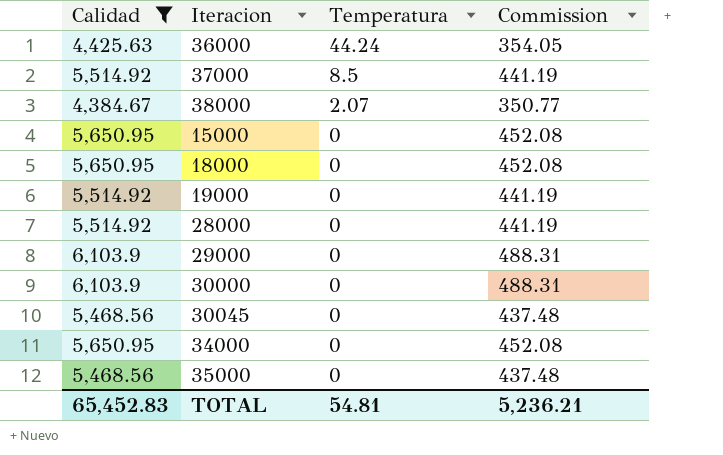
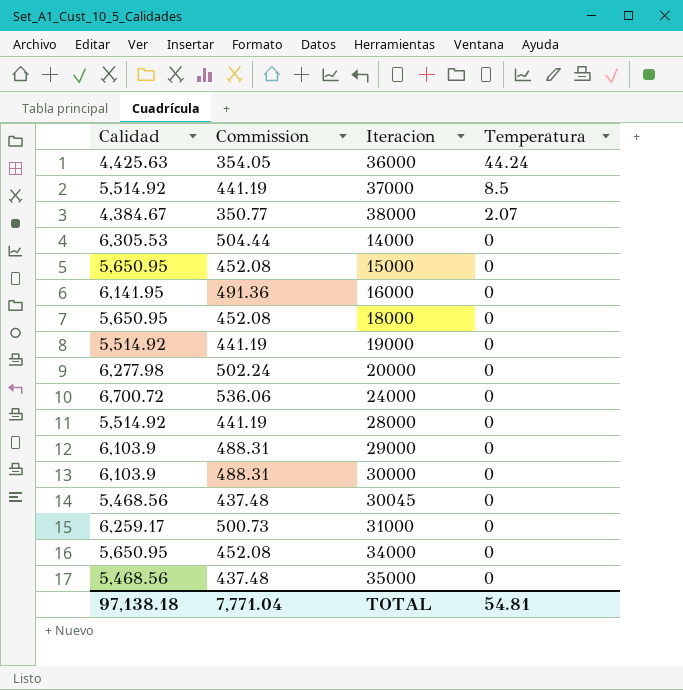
filter: Calidad <= 6,103.9 -> none
column Commission | position: 4 -> 2
TOTAL | Calidad: 65,452.83 -> 97,138.18
TOTAL | Commission: 5,236.21 -> 7,771.04

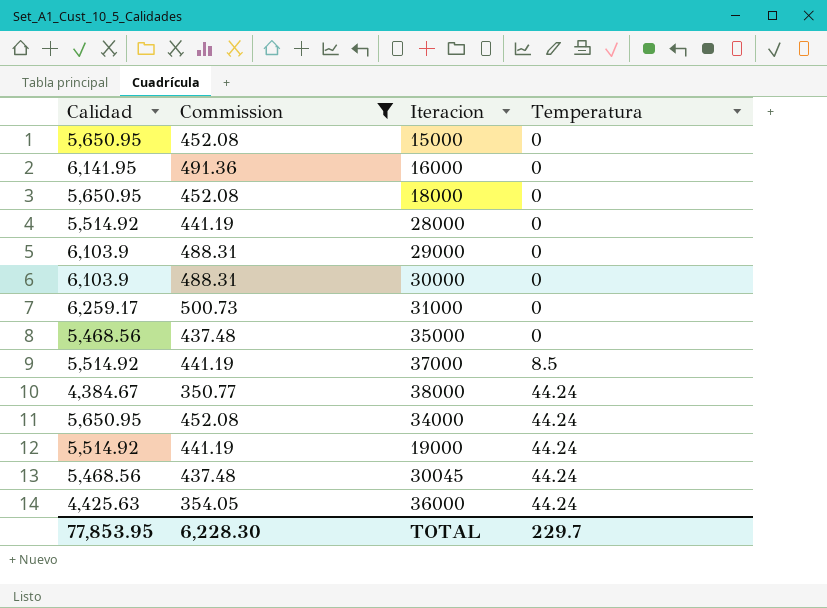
filter: none -> Commission <= 500.73
row order: Temperatura descending -> Temperatura ascending
38000 | Temperatura: 2.07 -> 44.24
34000 | Temperatura: 0 -> 44.24
19000 | Temperatura: 0 -> 44.24
30045 | Temperatura: 0 -> 44.24
TOTAL | Calidad: 97,138.18 -> 77,853.95
TOTAL | Commission: 7,771.04 -> 6,228.30
TOTAL | Temperatura: 54.81 -> 229.7

